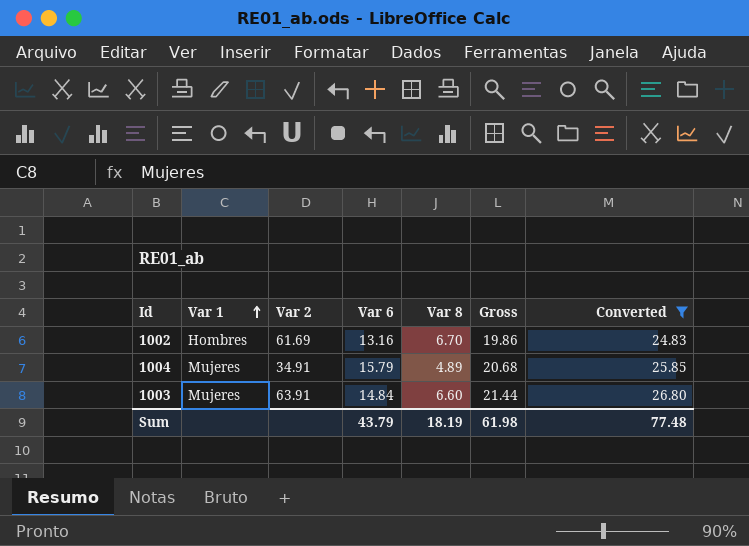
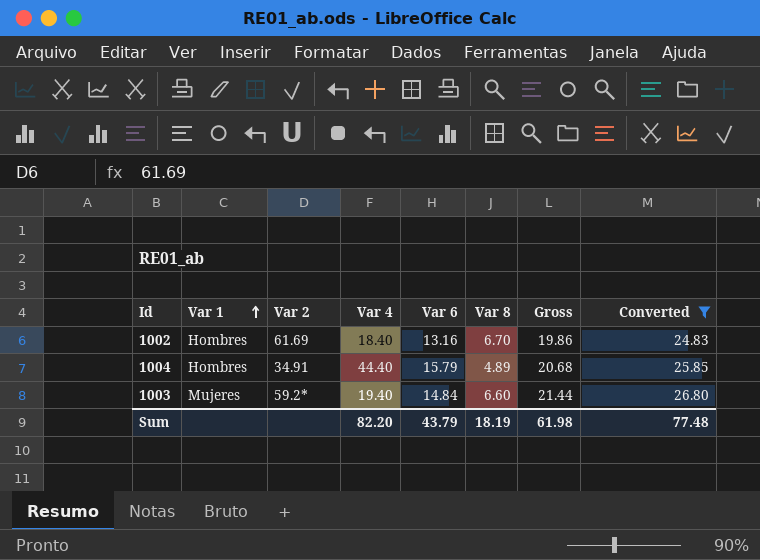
column Var 4 | position: none -> 4
1004 | Var 1: Mujeres -> Hombres
1003 | Var 2: 63.91 -> 59.2*

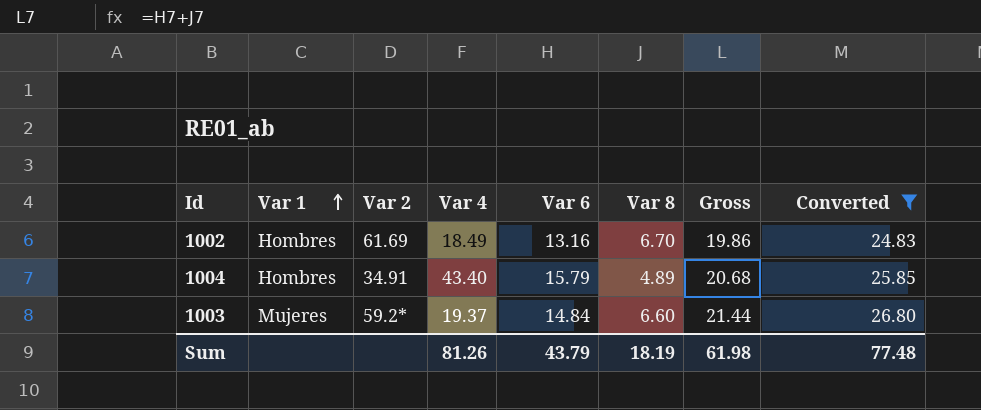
1002 | Var 4: 18.40 -> 18.49
1004 | Var 4: 44.40 -> 43.40
1003 | Var 4: 19.40 -> 19.37
Sum | Var 4: 82.20 -> 81.26

